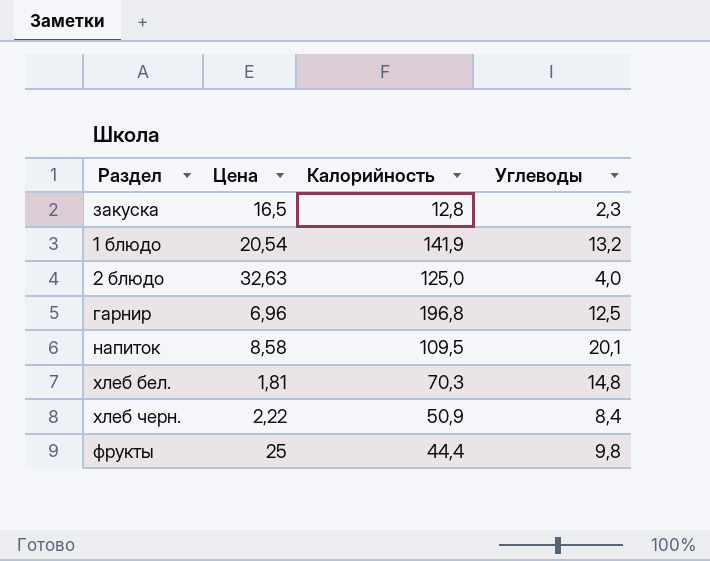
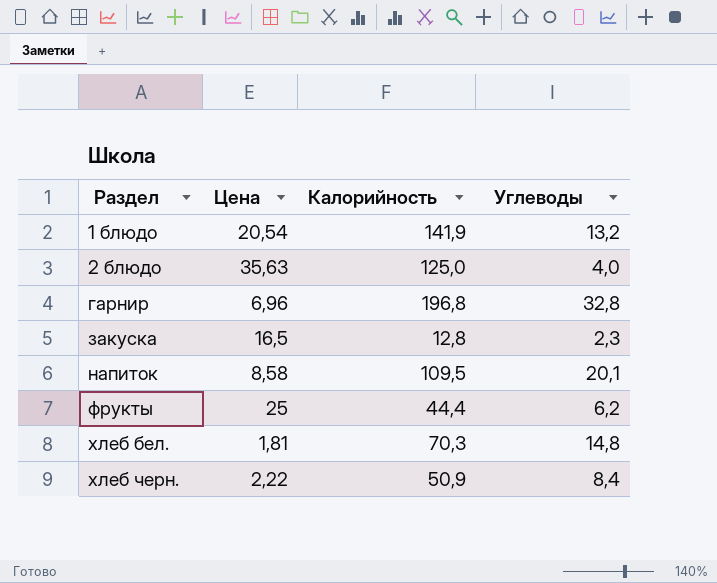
row order: none -> Раздел ascending
2 блюдо | Цена: 32,63 -> 35,63
гарнир | Углеводы: 12,5 -> 32,8
фрукты | Углеводы: 9,8 -> 6,2

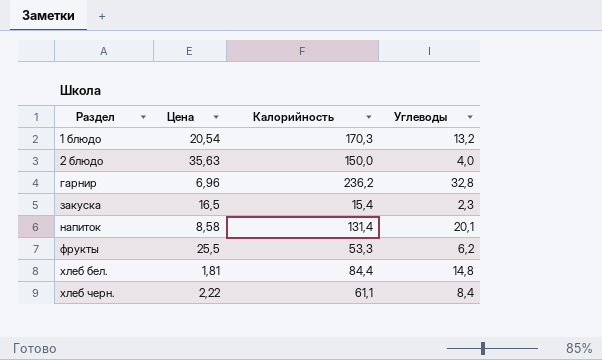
1 блюдо | Калорийность: 141,9 -> 170,3
2 блюдо | Калорийность: 125,0 -> 150,0
гарнир | Калорийность: 196,8 -> 236,2
закуска | Калорийность: 12,8 -> 15,4
напиток | Калорийность: 109,5 -> 131,4
фрукты | Цена: 25 -> 25,5
фрукты | Калорийность: 44,4 -> 53,3
хлеб бел. | Калорийность: 70,3 -> 84,4
хлеб черн. | Калорийность: 50,9 -> 61,1

